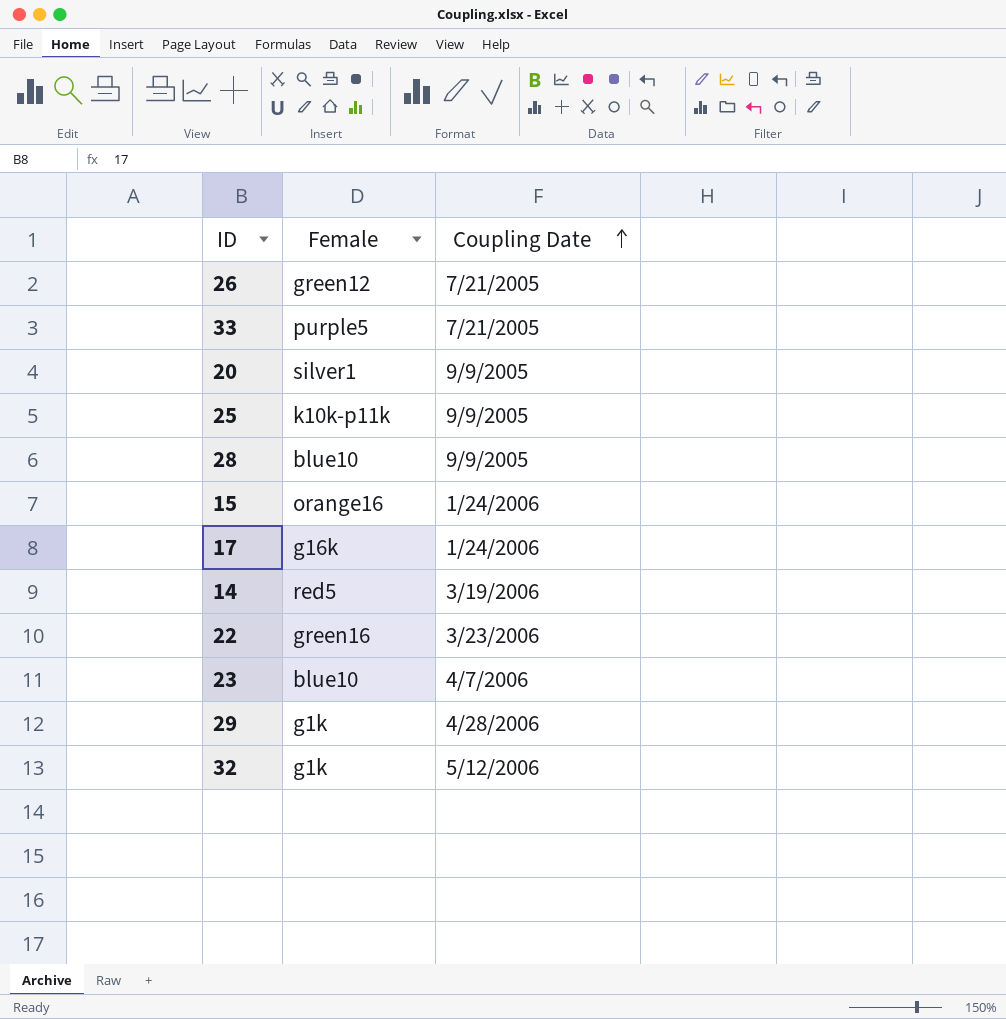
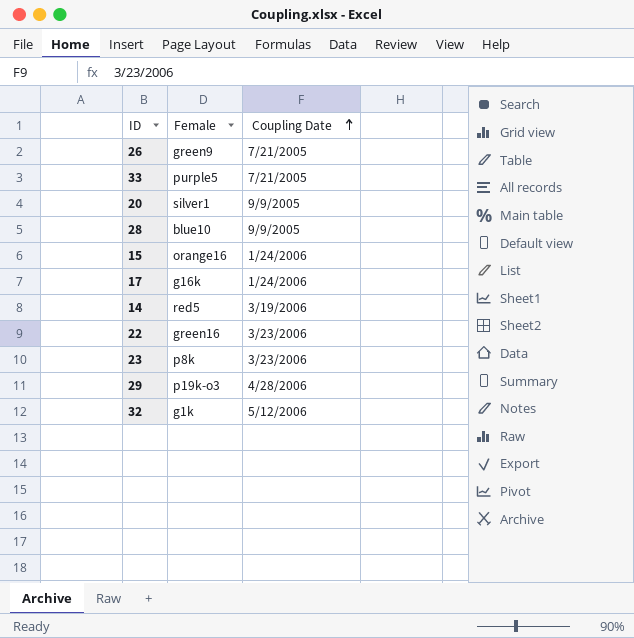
row 25: k10k-p11k | 9/9/2005 -> none
26 | Female: green12 -> green9
23 | Female: blue10 -> p8k
23 | Coupling Date: 4/7/2006 -> 3/23/2006
29 | Female: g1k -> p19k-o3

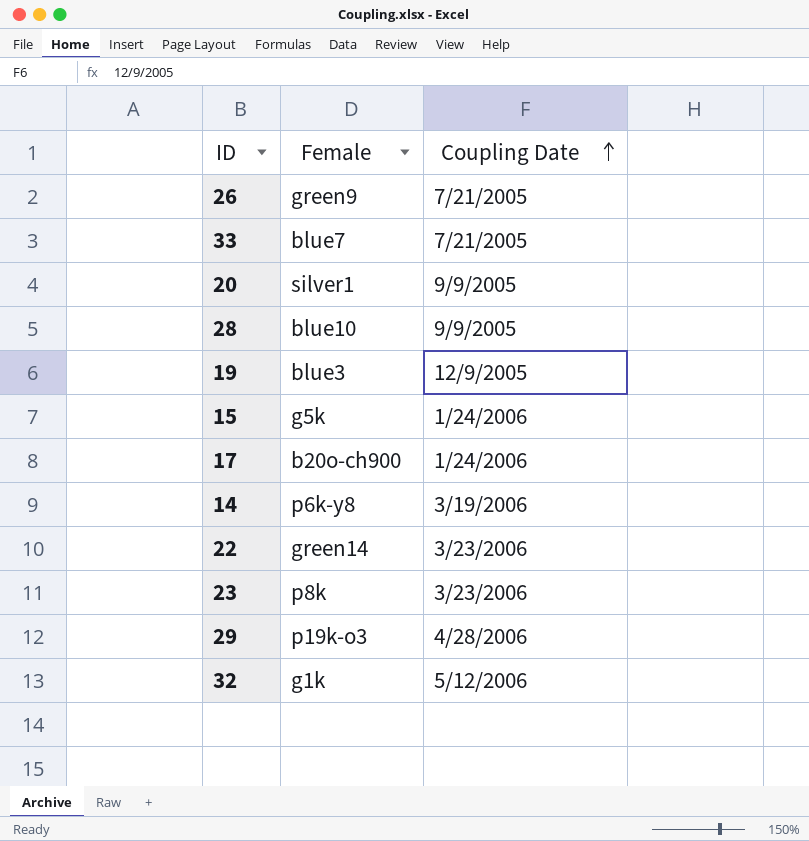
33 | Female: purple5 -> blue7
row 19: none -> blue3 | 12/9/2005
15 | Female: orange16 -> g5k
17 | Female: g16k -> b20o-ch900
14 | Female: red5 -> p6k-y8
22 | Female: green16 -> green14

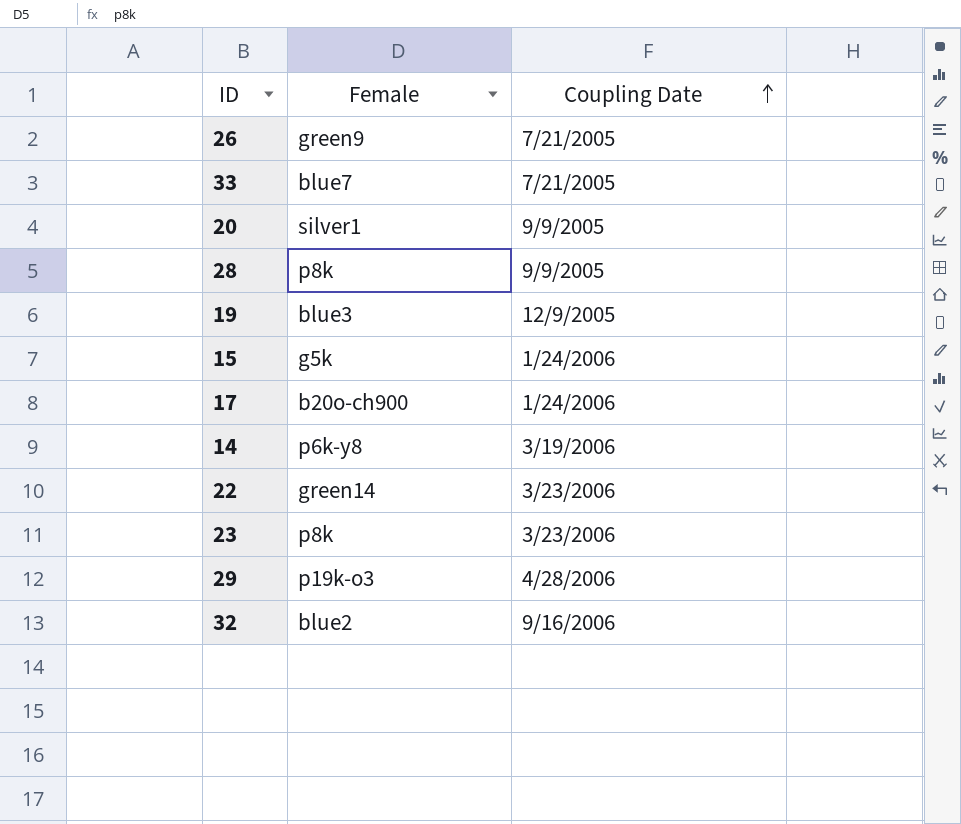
28 | Female: blue10 -> p8k
32 | Female: g1k -> blue2
32 | Coupling Date: 5/12/2006 -> 9/16/2006

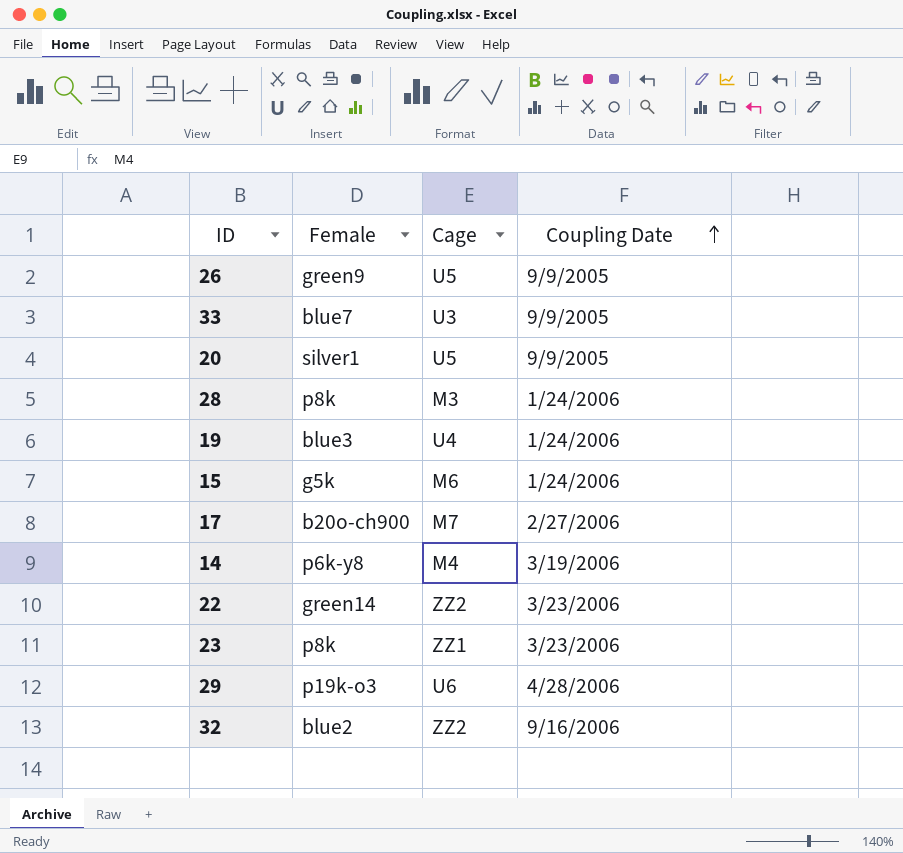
column Cage | position: none -> 3
26 | Coupling Date: 7/21/2005 -> 9/9/2005
33 | Coupling Date: 7/21/2005 -> 9/9/2005
28 | Coupling Date: 9/9/2005 -> 1/24/2006
19 | Coupling Date: 12/9/2005 -> 1/24/2006
17 | Coupling Date: 1/24/2006 -> 2/27/2006

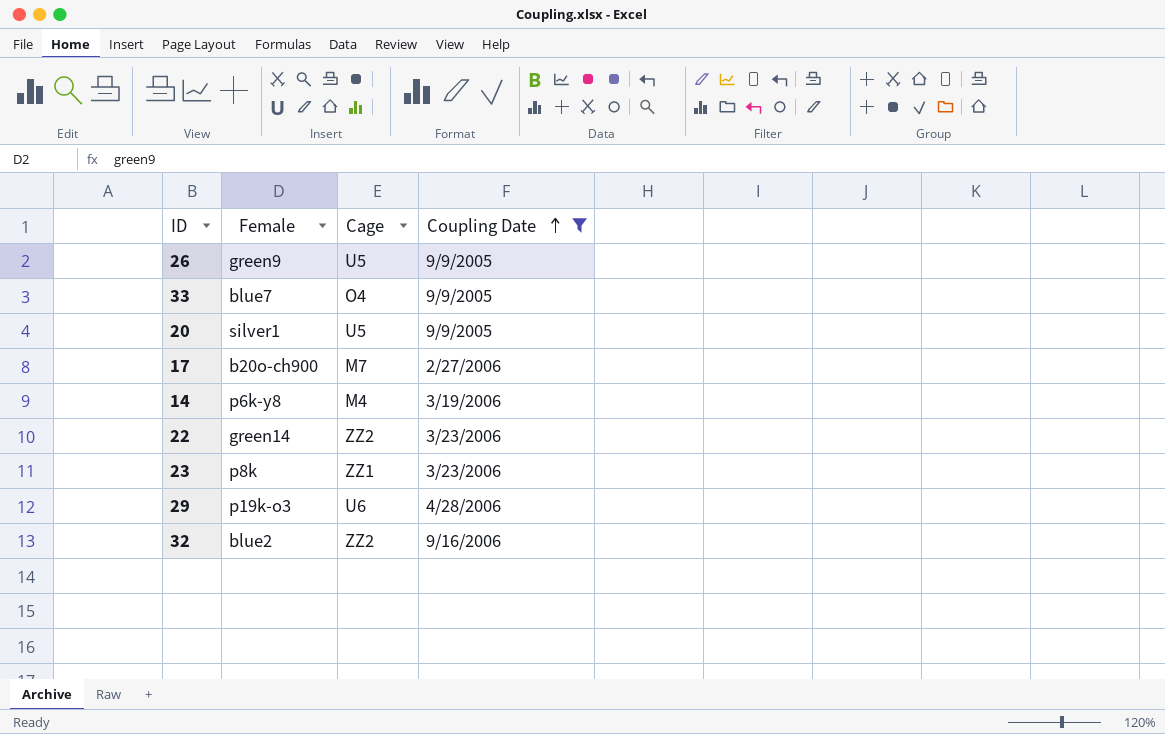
filter: none -> Coupling Date != 1/24/2006
33 | Cage: U3 -> O4

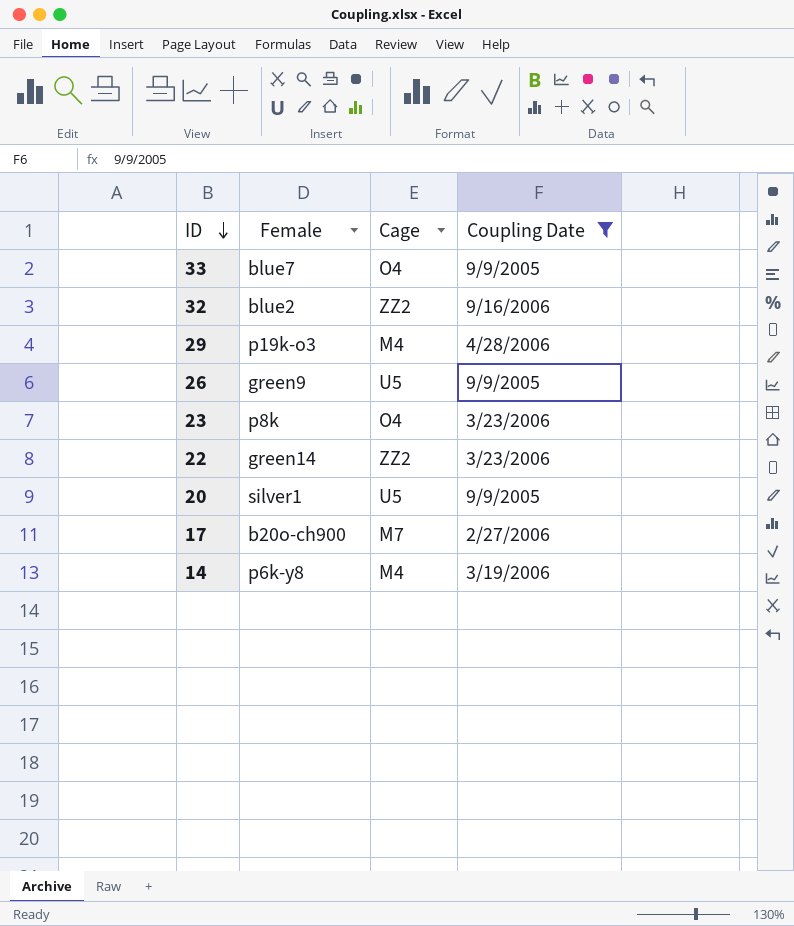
row order: Coupling Date ascending -> ID descending
29 | Cage: U6 -> M4
23 | Cage: ZZ1 -> O4

